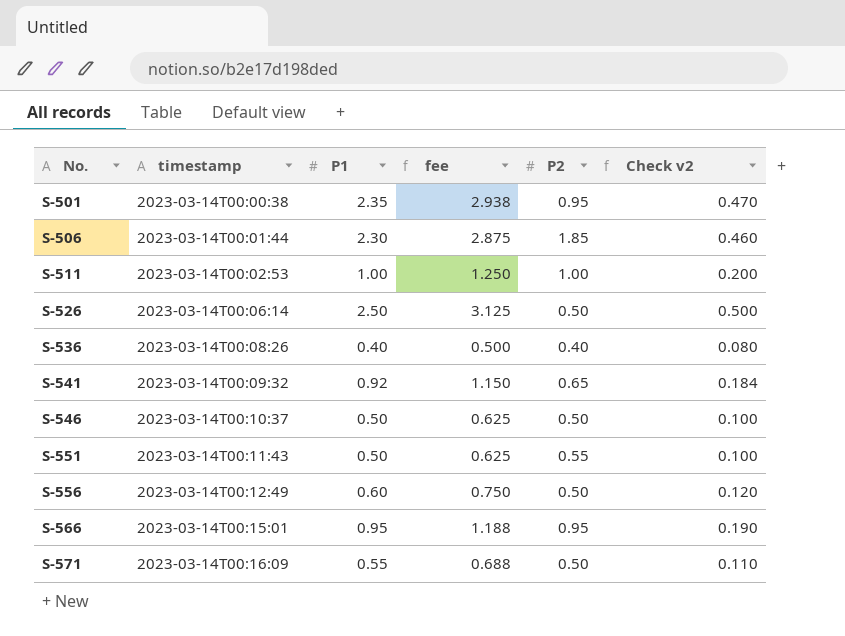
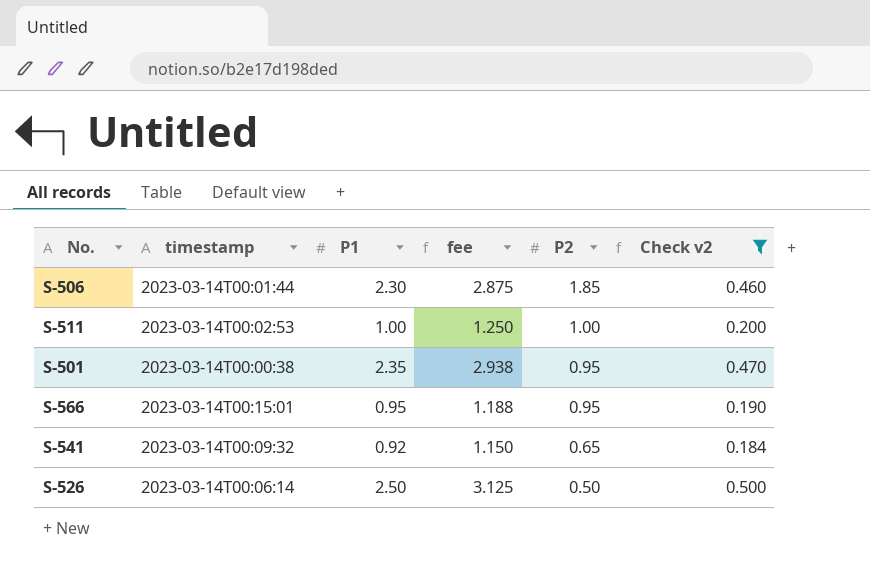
filter: none -> Check v2 >= 0.184
row order: No. ascending -> P2 descending

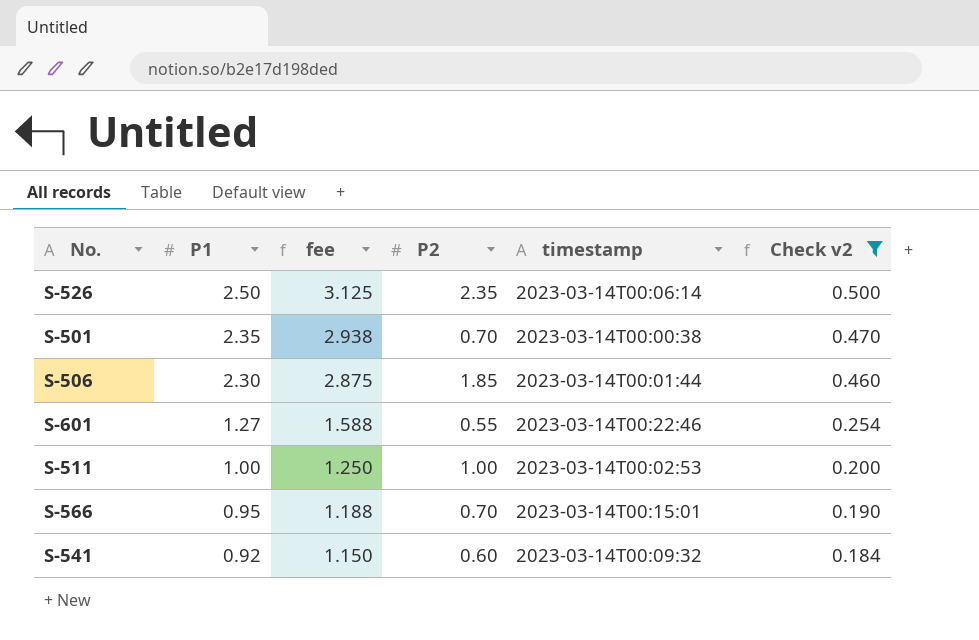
row order: P2 descending -> P1 descending
column timestamp | position: 2 -> 5
S-526 | P2: 0.50 -> 2.35
S-501 | P2: 0.95 -> 0.70
row S-601: none -> 1.27 | 1.588 | 0.55 | 2023-03-14T00:22:46 | 0.254
S-566 | P2: 0.95 -> 0.70
S-541 | P2: 0.65 -> 0.60

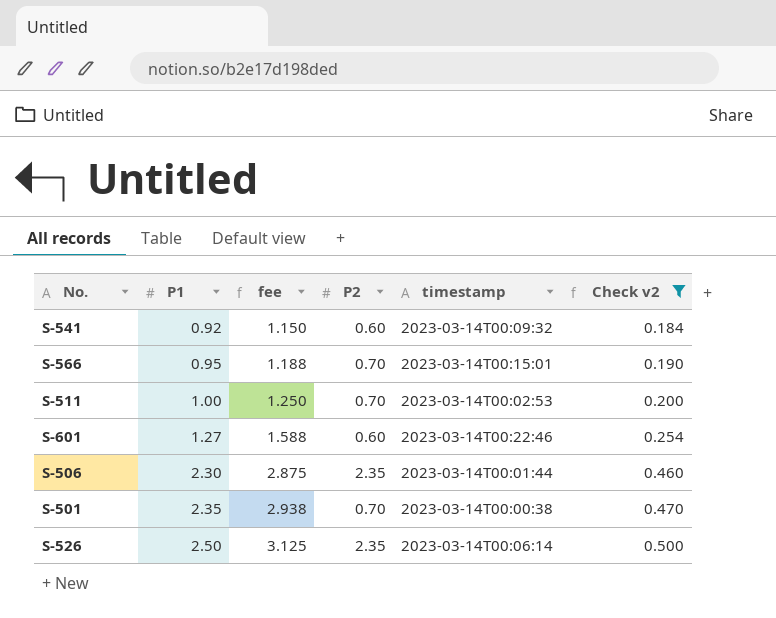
row order: P1 descending -> P1 ascending
S-511 | P2: 1.00 -> 0.70
S-601 | P2: 0.55 -> 0.60
S-506 | P2: 1.85 -> 2.35

